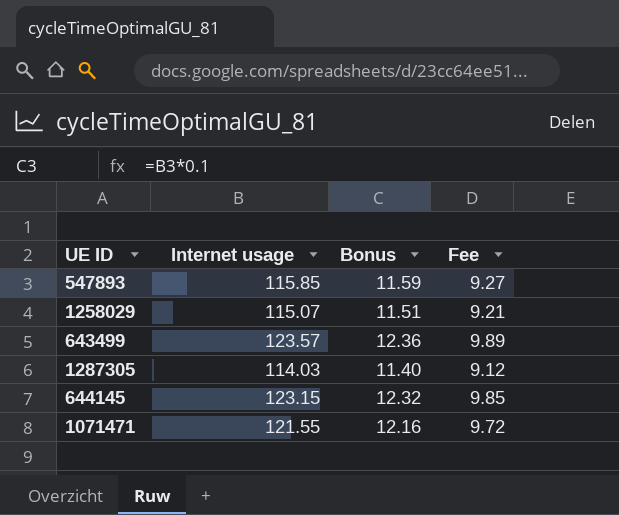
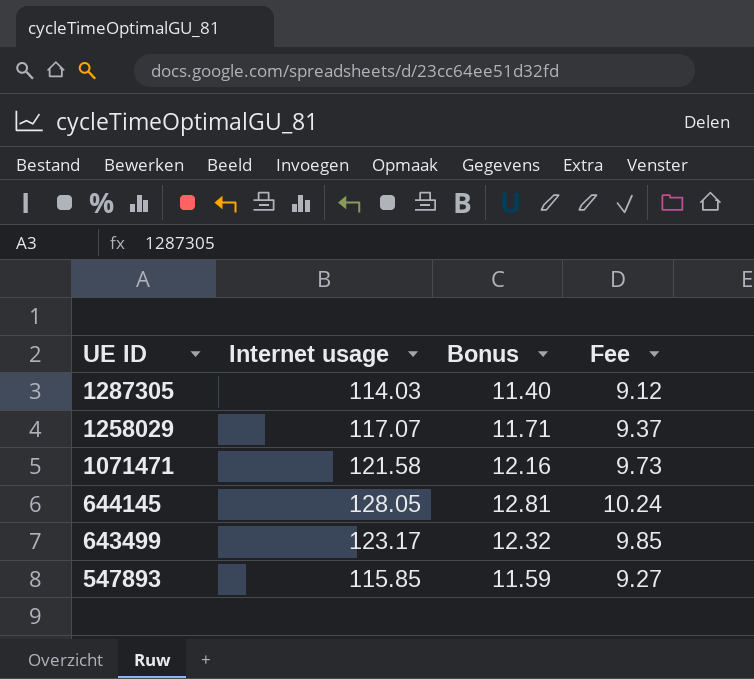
row order: none -> UE ID descending
1258029 | Internet usage: 115.07 -> 117.07
1258029 | Bonus: 11.51 -> 11.71
1258029 | Fee: 9.21 -> 9.37
1071471 | Internet usage: 121.55 -> 121.58
1071471 | Fee: 9.72 -> 9.73
644145 | Internet usage: 123.15 -> 128.05
644145 | Bonus: 12.32 -> 12.81
644145 | Fee: 9.85 -> 10.24
643499 | Internet usage: 123.57 -> 123.17
643499 | Bonus: 12.36 -> 12.32
643499 | Fee: 9.89 -> 9.85

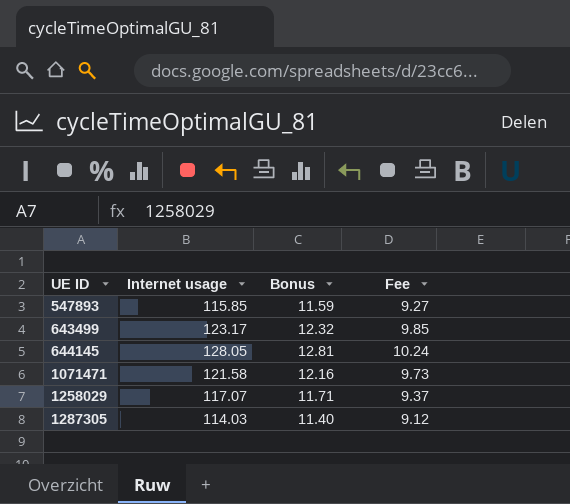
row order: UE ID descending -> UE ID ascending

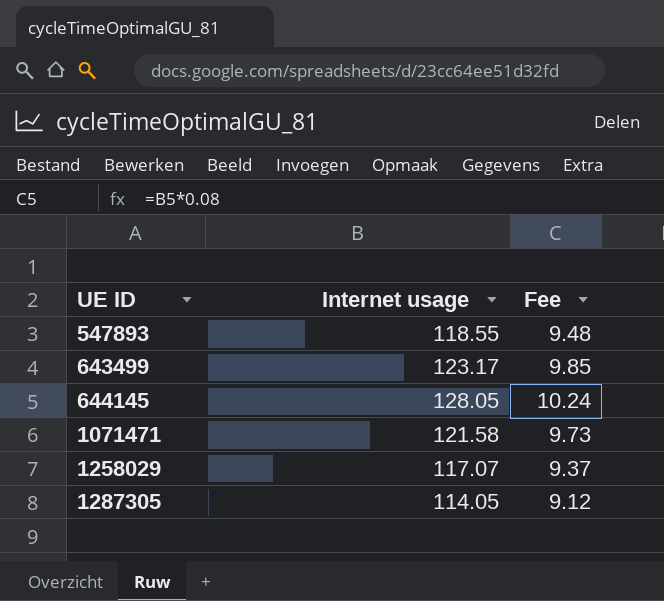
column Bonus | formula: [Internet usage] * 0.1 -> none
547893 | Internet usage: 115.85 -> 118.55
547893 | Fee: 9.27 -> 9.48
1287305 | Internet usage: 114.03 -> 114.05

